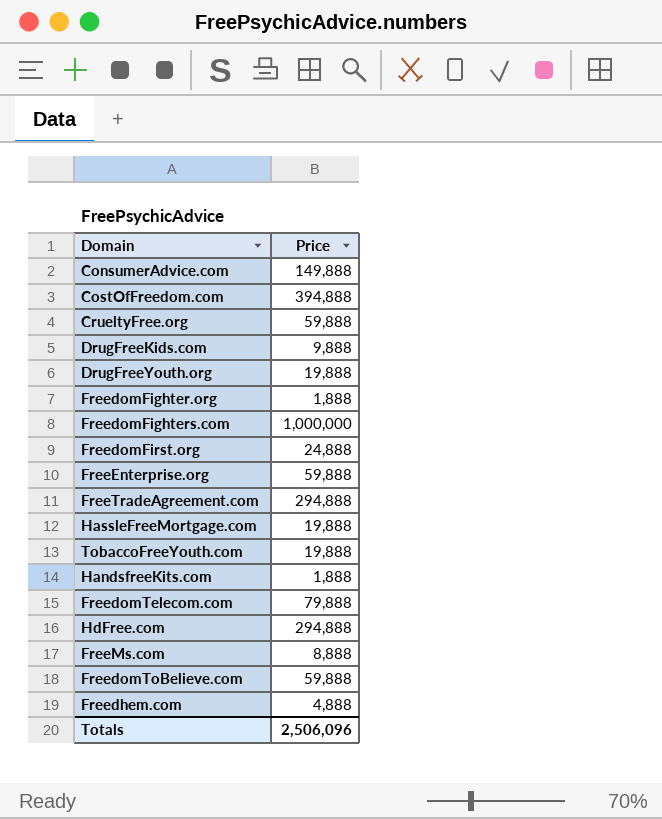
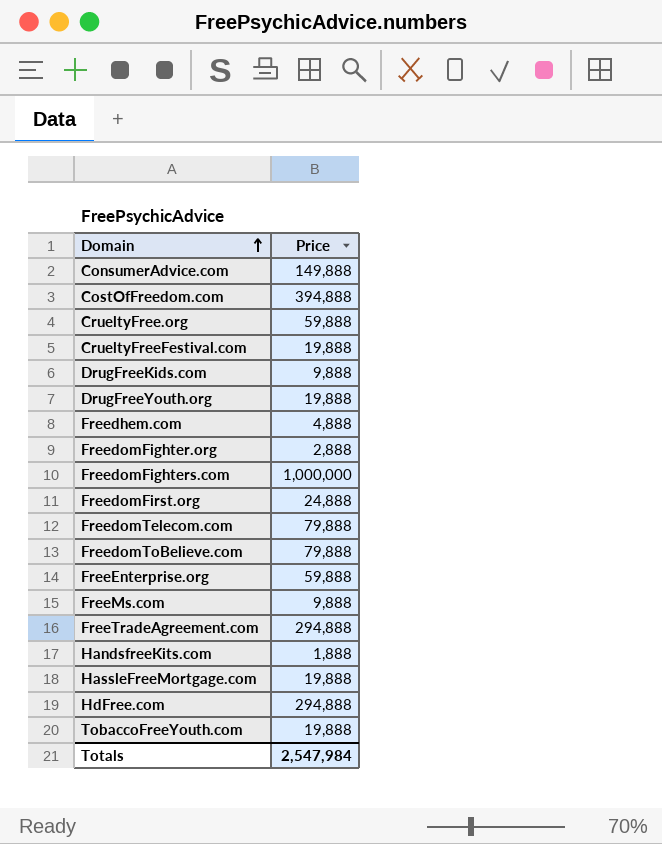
row order: none -> Domain ascending
row CrueltyFreeFestival.com: none -> 19,888
FreedomFighter.org | Price: 1,888 -> 2,888
FreedomToBelieve.com | Price: 59,888 -> 79,888
FreeMs.com | Price: 8,888 -> 9,888
Totals | Price: 2,506,096 -> 2,547,984

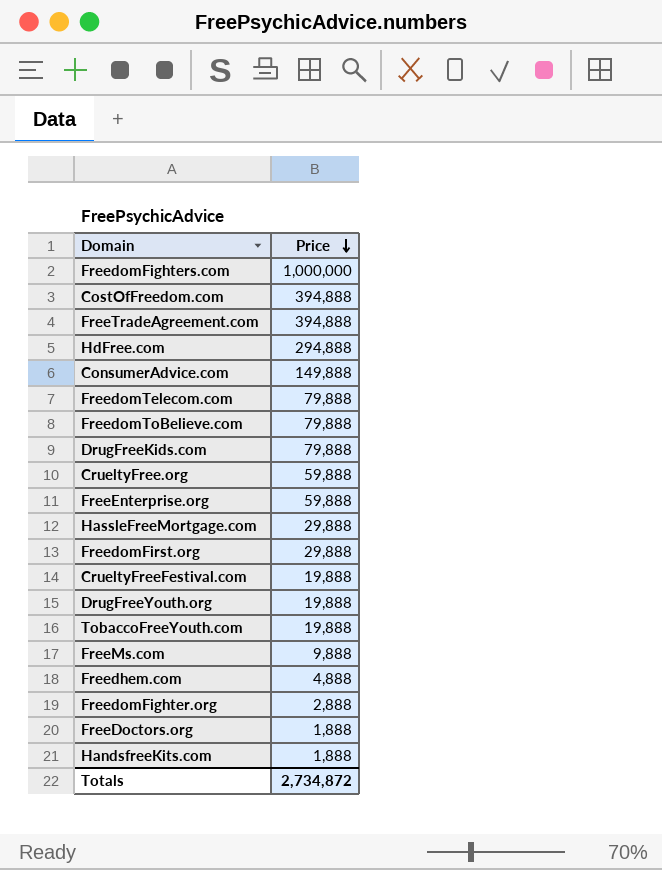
row order: Domain ascending -> Price descending
FreeTradeAgreement.com | Price: 294,888 -> 394,888
DrugFreeKids.com | Price: 9,888 -> 79,888
HassleFreeMortgage.com | Price: 19,888 -> 29,888
FreedomFirst.org | Price: 24,888 -> 29,888
row FreeDoctors.org: none -> 1,888
Totals | Price: 2,547,984 -> 2,734,872

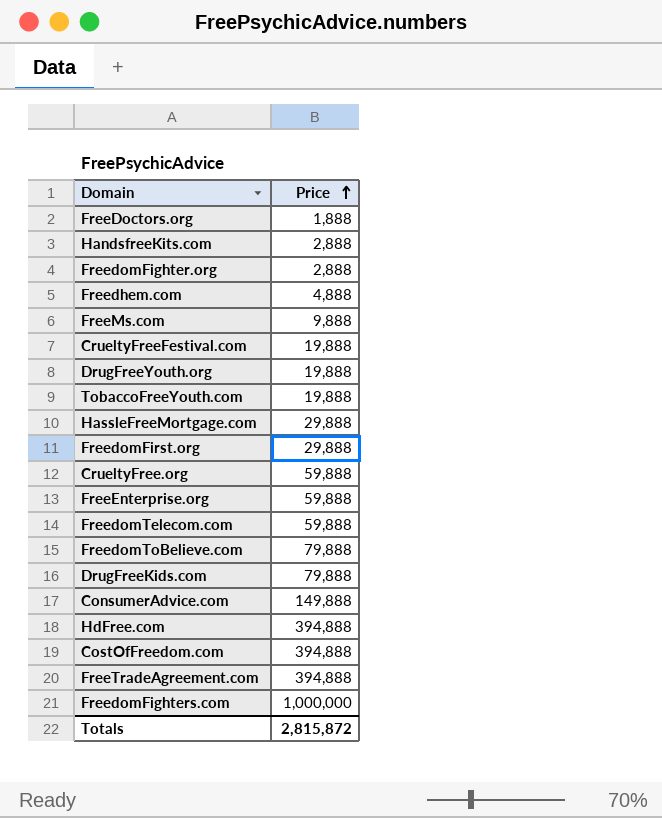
row order: Price descending -> Price ascending
HandsfreeKits.com | Price: 1,888 -> 2,888
FreedomTelecom.com | Price: 79,888 -> 59,888
HdFree.com | Price: 294,888 -> 394,888
Totals | Price: 2,734,872 -> 2,815,872

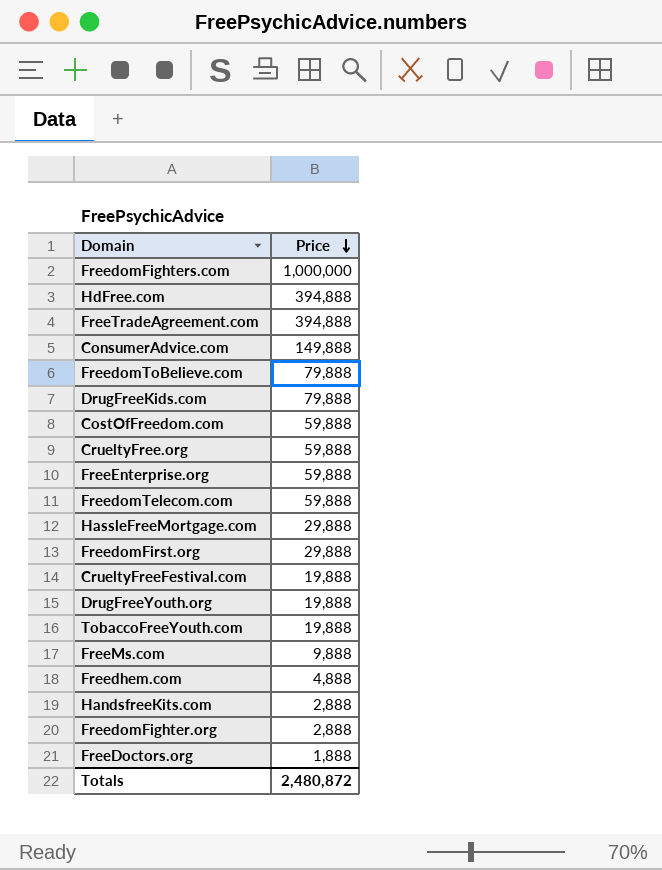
row order: Price ascending -> Price descending
CostOfFreedom.com | Price: 394,888 -> 59,888
Totals | Price: 2,815,872 -> 2,480,872

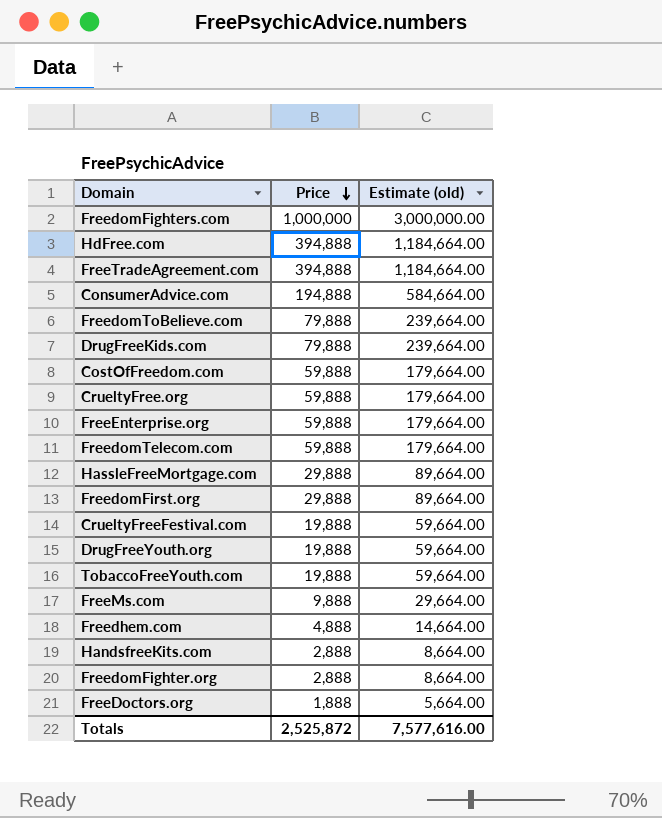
column Estimate (old) | formula: none -> [Price] * 3
ConsumerAdvice.com | Price: 149,888 -> 194,888
Totals | Price: 2,480,872 -> 2,525,872

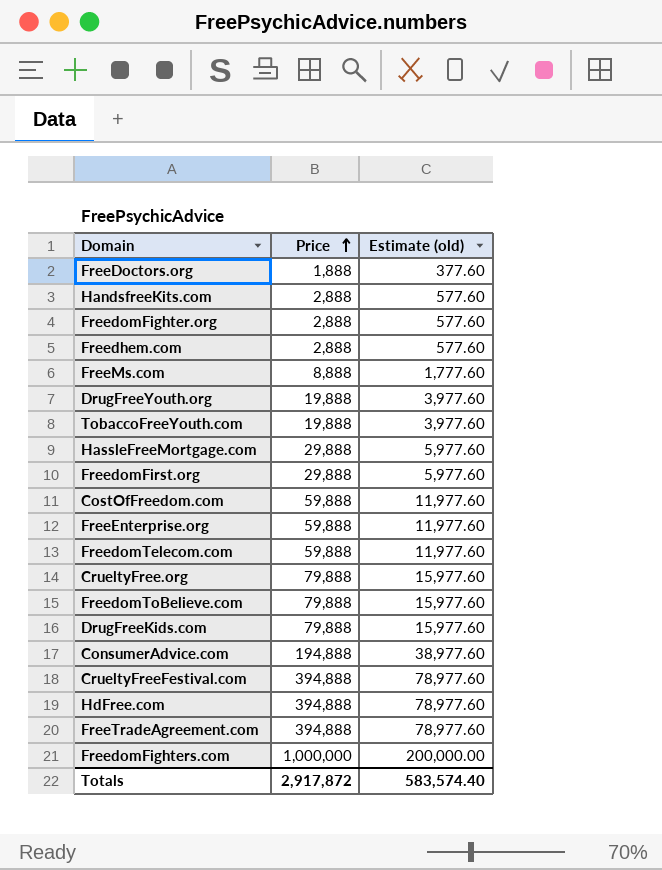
row order: Price descending -> Price ascending
column Estimate (old) | formula: [Price] * 3 -> [Price] * 0.2
Freedhem.com | Price: 4,888 -> 2,888
FreeMs.com | Price: 9,888 -> 8,888
CrueltyFree.org | Price: 59,888 -> 79,888
CrueltyFreeFestival.com | Price: 19,888 -> 394,888
Totals | Price: 2,525,872 -> 2,917,872
Totals | Estimate (old): 7,577,616.00 -> 583,574.40

